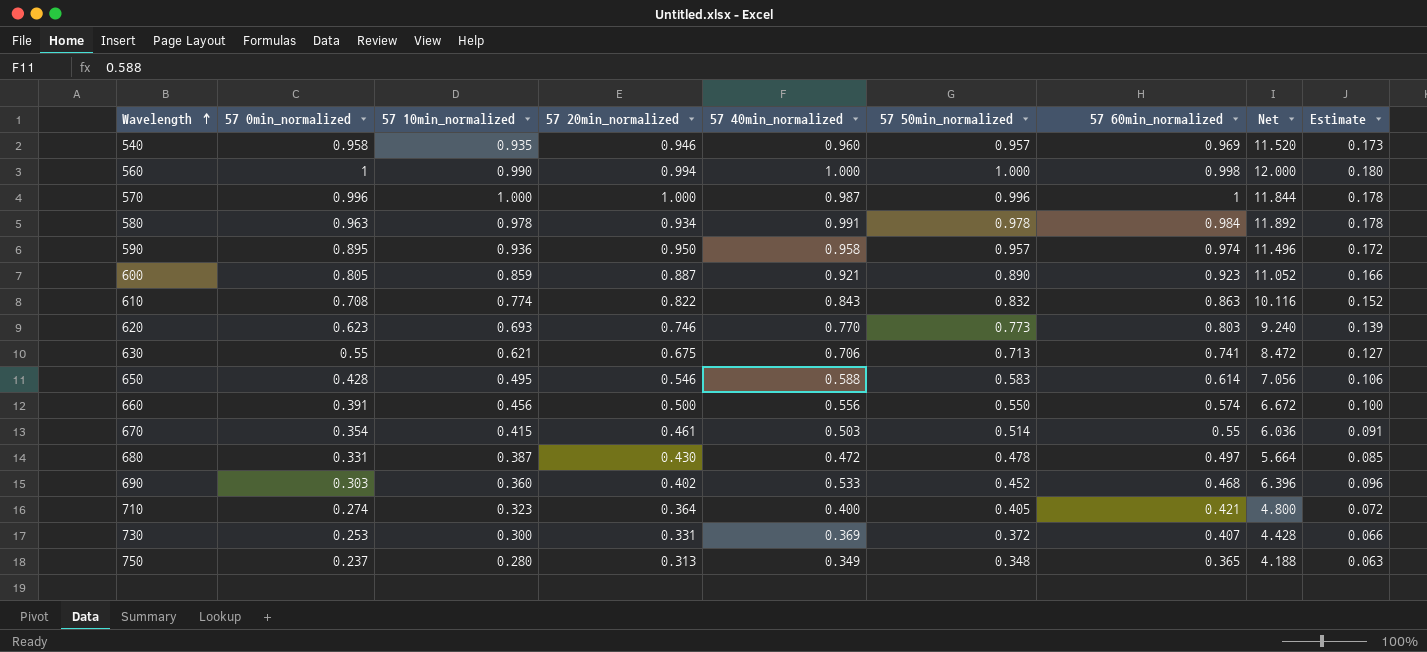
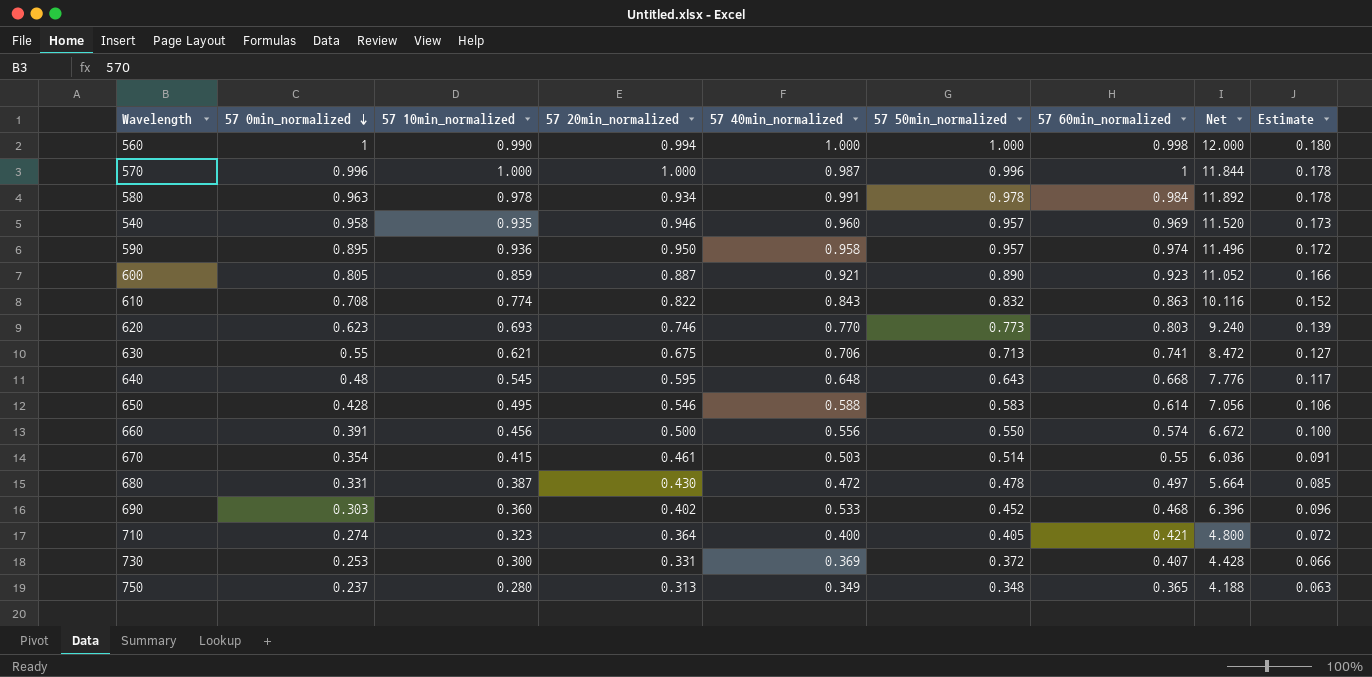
row order: Wavelength ascending -> 57 0min_normalized descending
row 640: none -> 0.48 | 0.545 | 0.595 | 0.648 | 0.643 | 0.668 | 7.776 | 0.117

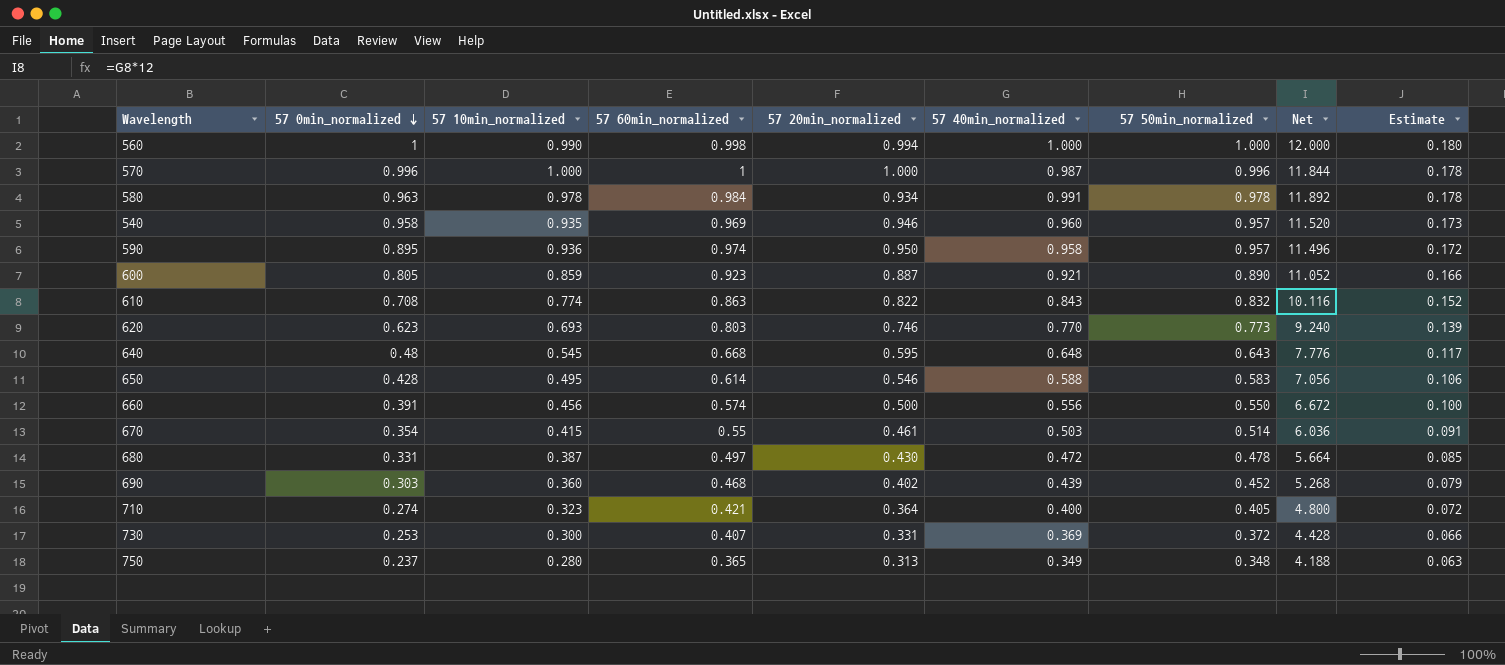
column 57 60min_normalized | position: 7 -> 4
row 630: 0.55 | 0.621 | 0.675 | 0.706 | 0.713 | 0.741 | 8.472 | 0.127 -> none
690 | 57 40min_normalized: 0.533 -> 0.439
690 | Net: 6.396 -> 5.268
690 | Estimate: 0.096 -> 0.079

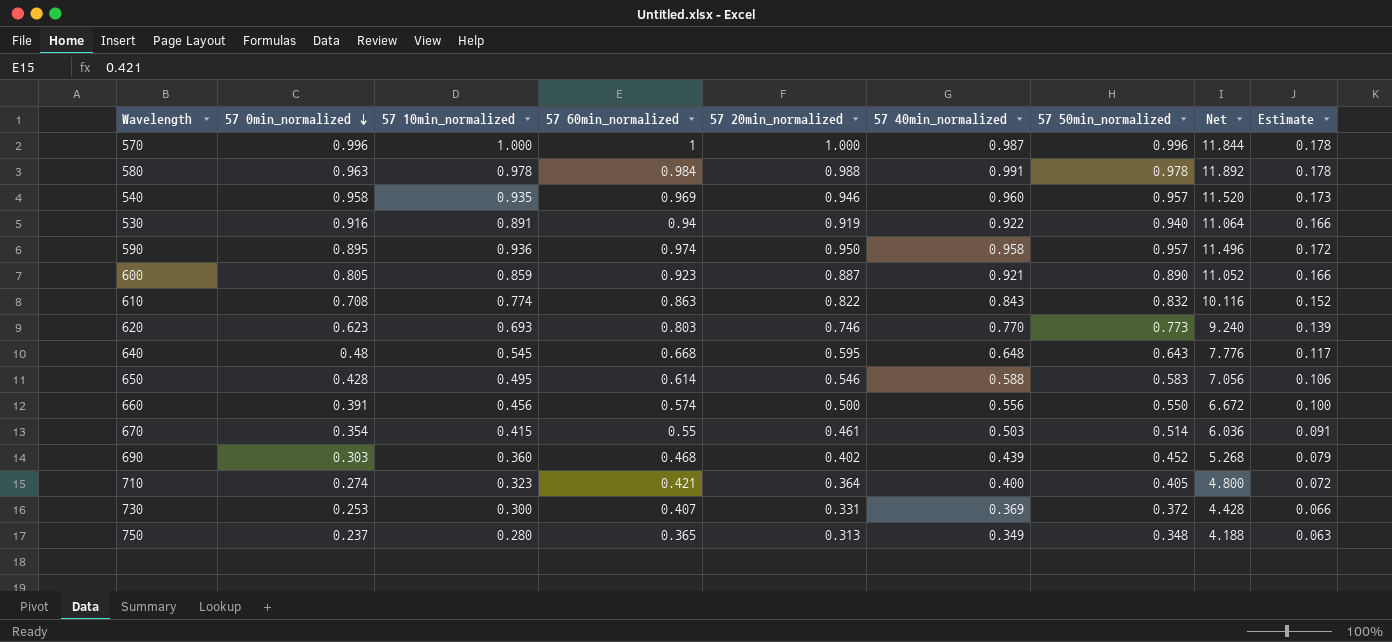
row 560: 1 | 0.990 | 0.998 | 0.994 | 1.000 | 1.000 | 12.000 | 0.180 -> none
row 680: 0.331 | 0.387 | 0.497 | 0.430 | 0.472 | 0.478 | 5.664 | 0.085 -> none
580 | 57 20min_normalized: 0.934 -> 0.988
row 530: none -> 0.916 | 0.891 | 0.94 | 0.919 | 0.922 | 0.940 | 11.064 | 0.166

